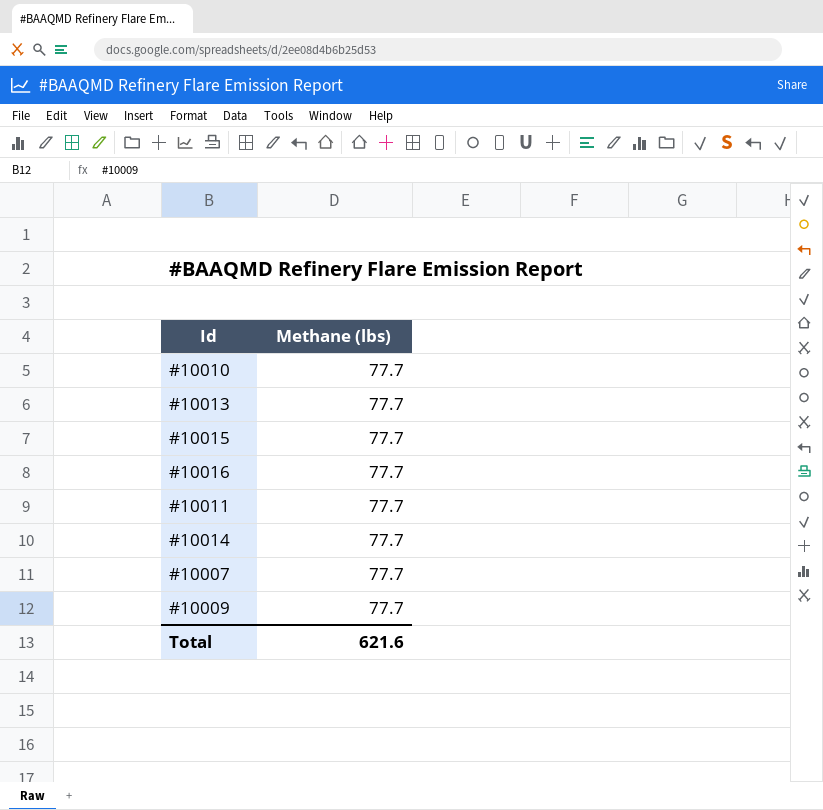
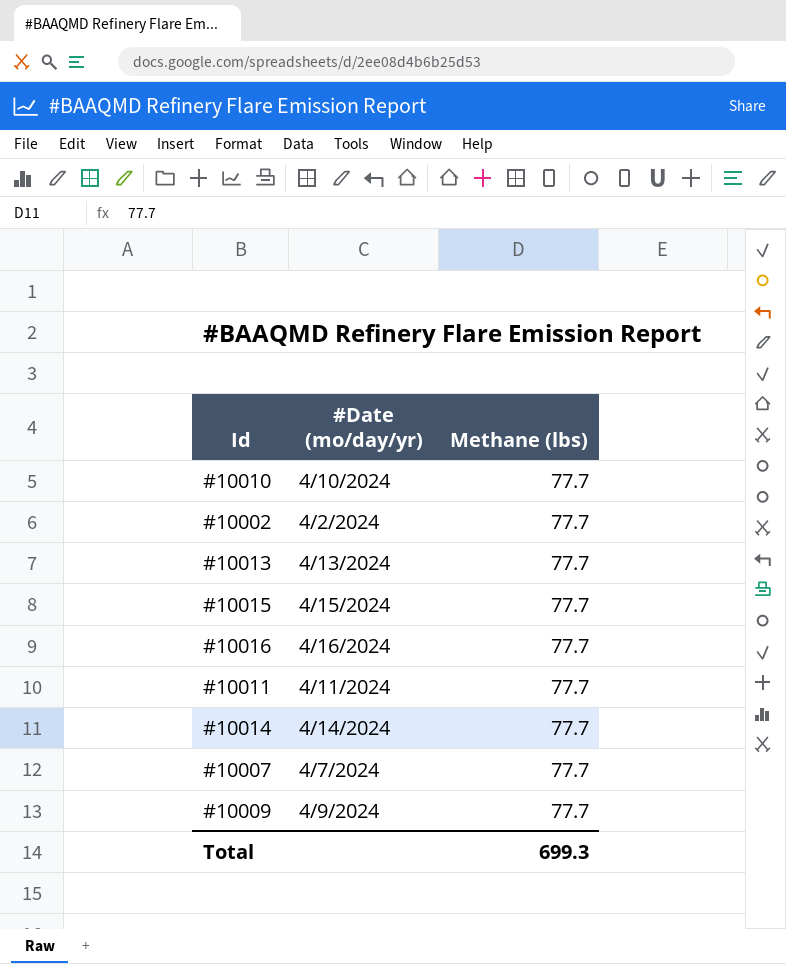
column #Date (mo/day/yr) | position: none -> 2
row #10002: none -> 4/2/2024 | 77.7
Total | Methane (lbs): 621.6 -> 699.3

